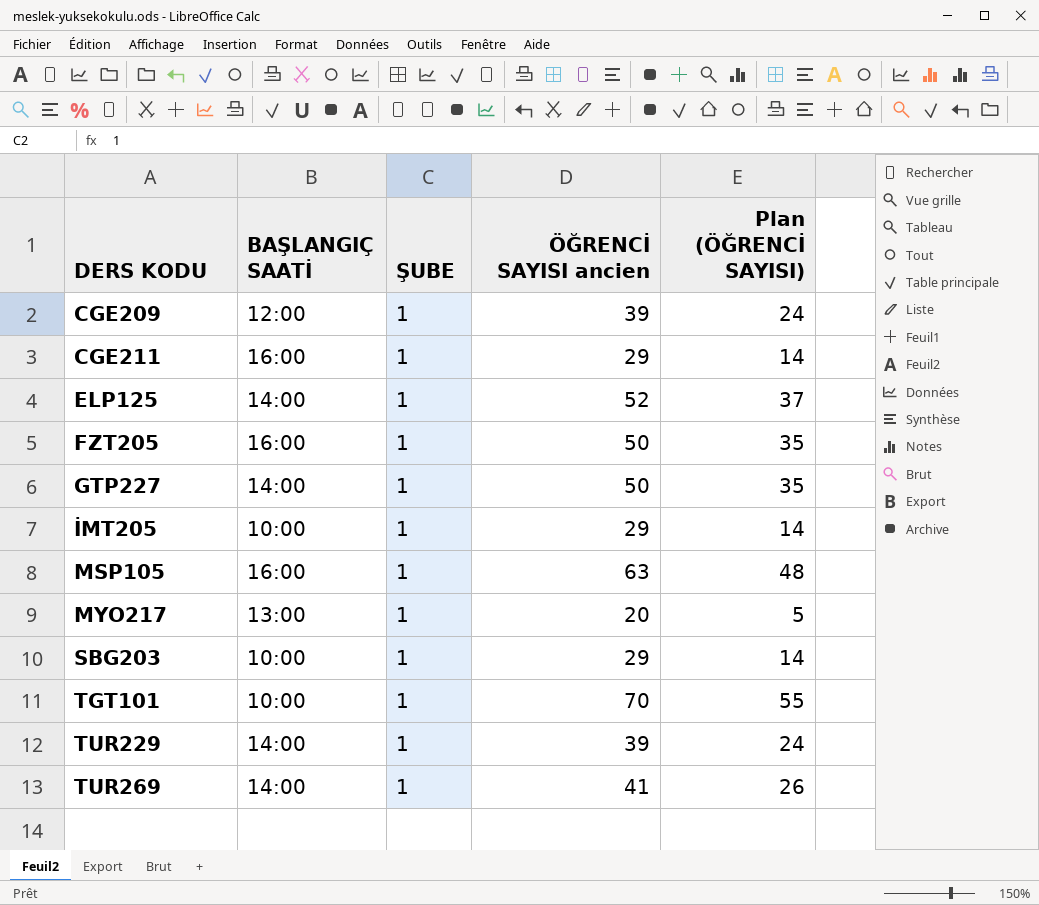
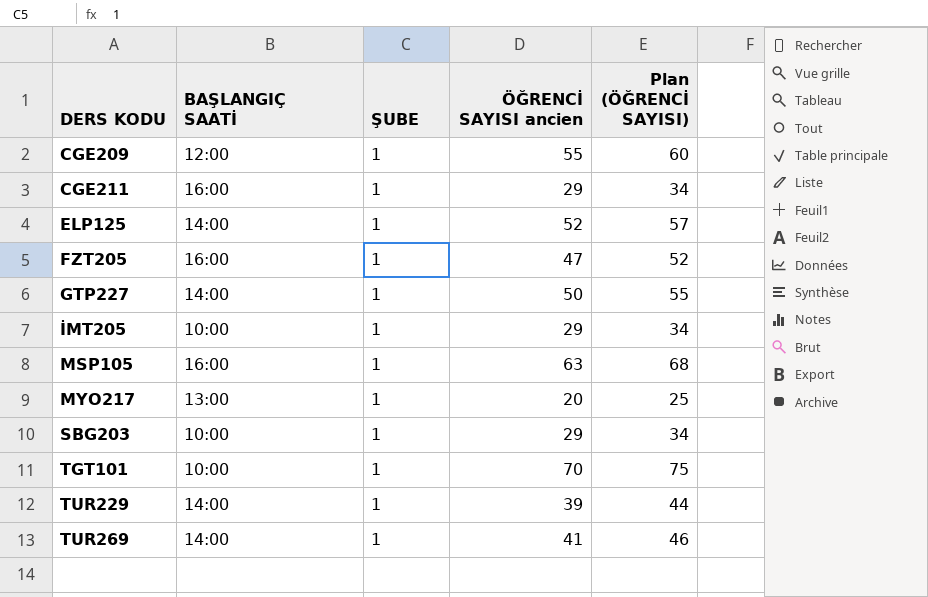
column Plan (ÖĞRENCİ SAYISI) | formula: [ÖĞRENCİ SAYISI ancien] - 15 -> [ÖĞRENCİ SAYISI ancien] + 5
CGE209 | ÖĞRENCİ SAYISI ancien: 39 -> 55
FZT205 | ÖĞRENCİ SAYISI ancien: 50 -> 47

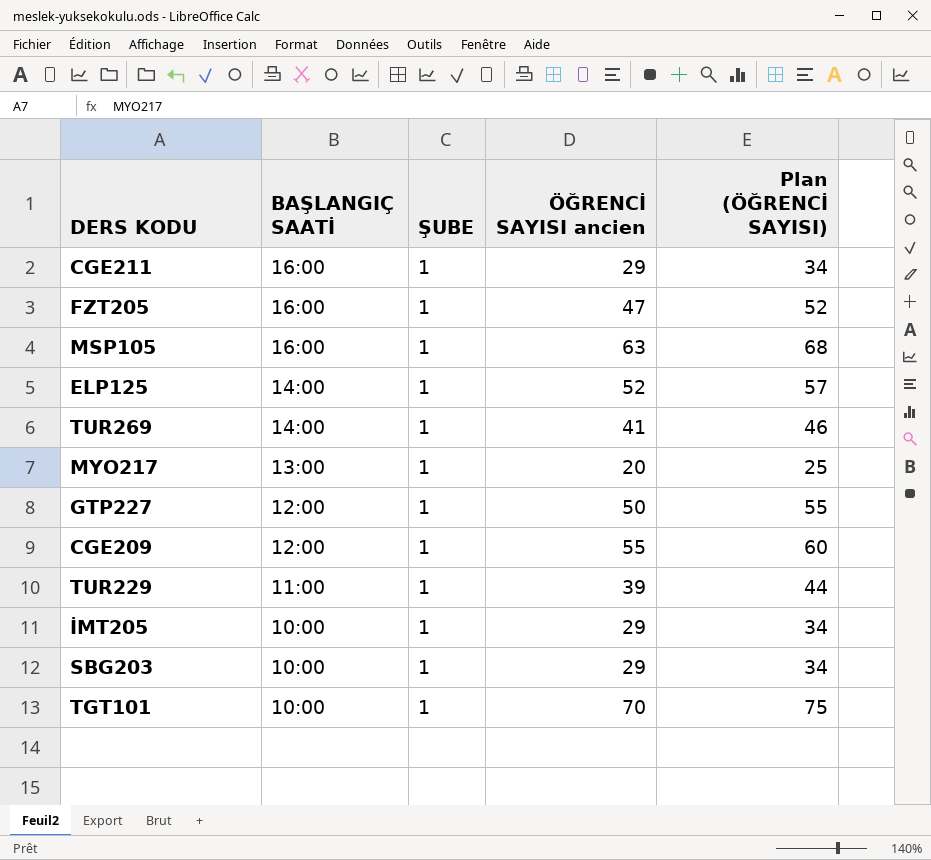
row order: DERS KODU ascending -> BAŞLANGIÇ SAATİ descending
GTP227 | BAŞLANGIÇ SAATİ: 14:00 -> 12:00
TUR229 | BAŞLANGIÇ SAATİ: 14:00 -> 11:00

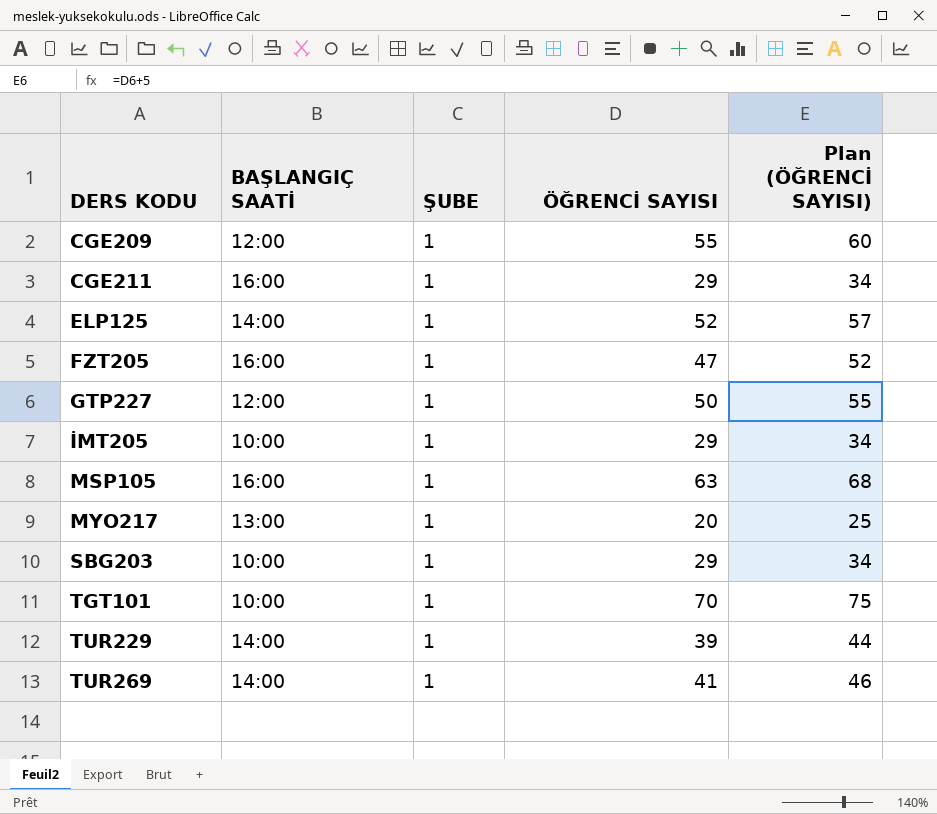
row order: BAŞLANGIÇ SAATİ descending -> DERS KODU ascending
column name: ÖĞRENCİ SAYISI ancien -> ÖĞRENCİ SAYISI
TUR229 | BAŞLANGIÇ SAATİ: 11:00 -> 14:00

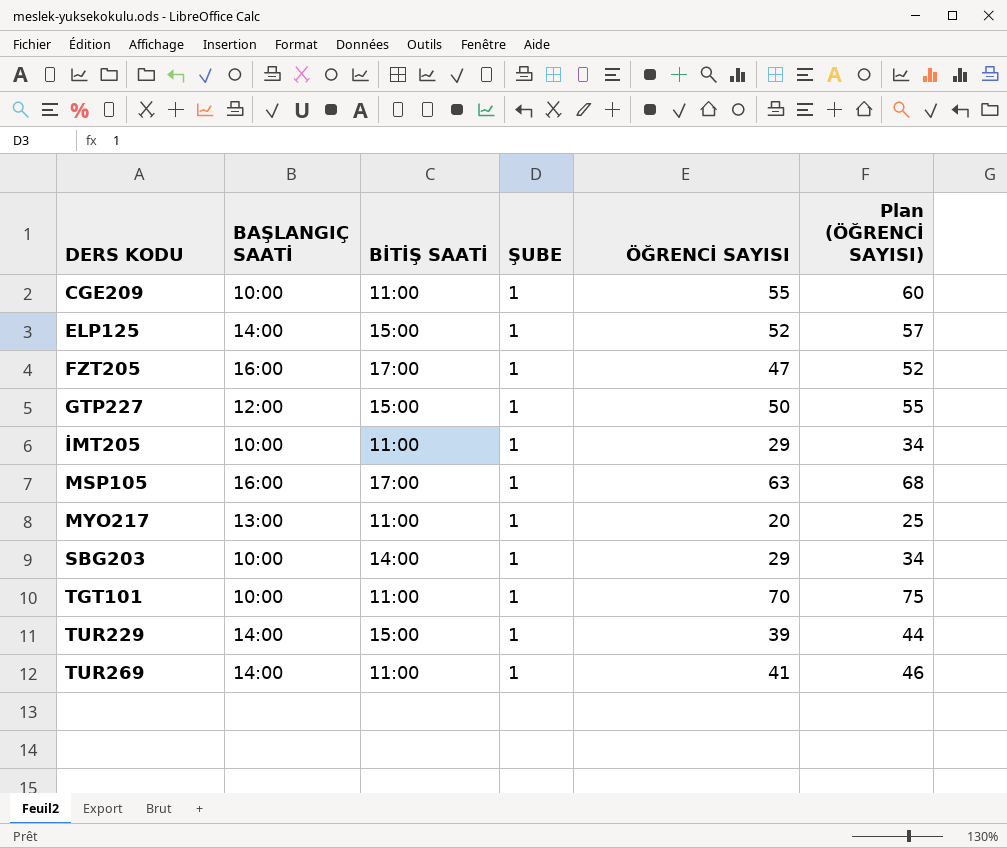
column BİTİŞ SAATİ | position: none -> 3
row CGE211: 16:00 | 1 | 29 | 34 -> none
CGE209 | BAŞLANGIÇ SAATİ: 12:00 -> 10:00

